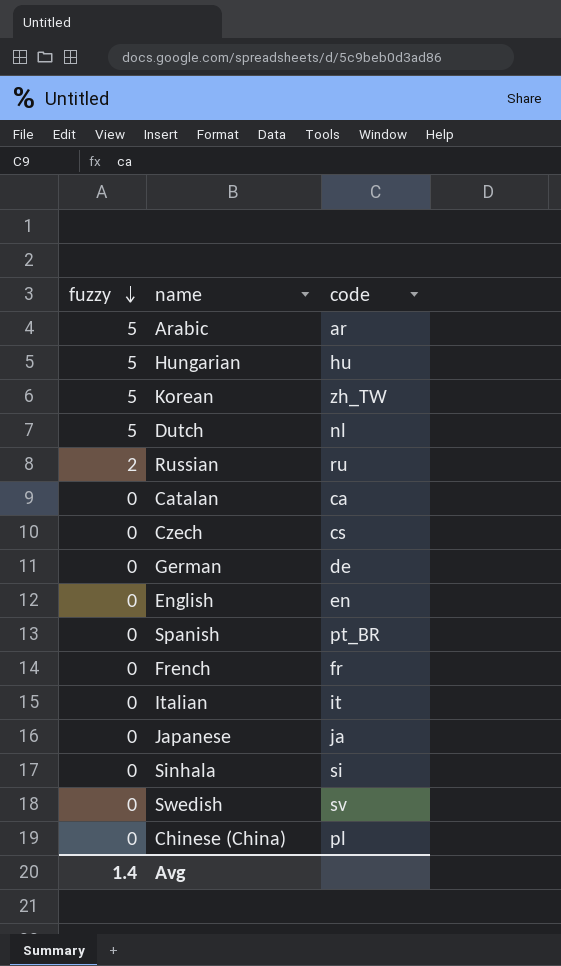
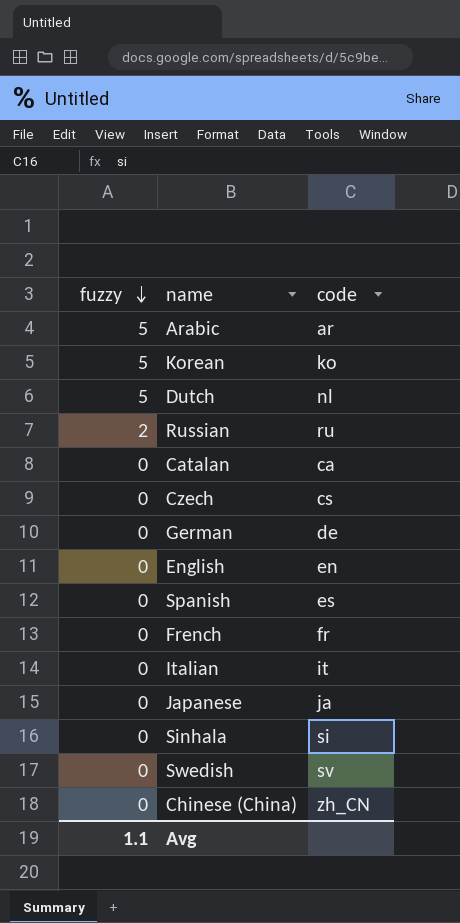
row Hungarian: 5 | hu -> none
Korean | code: zh_TW -> ko
Spanish | code: pt_BR -> es
Chinese (China) | code: pl -> zh_CN
Avg | fuzzy: 1.4 -> 1.1

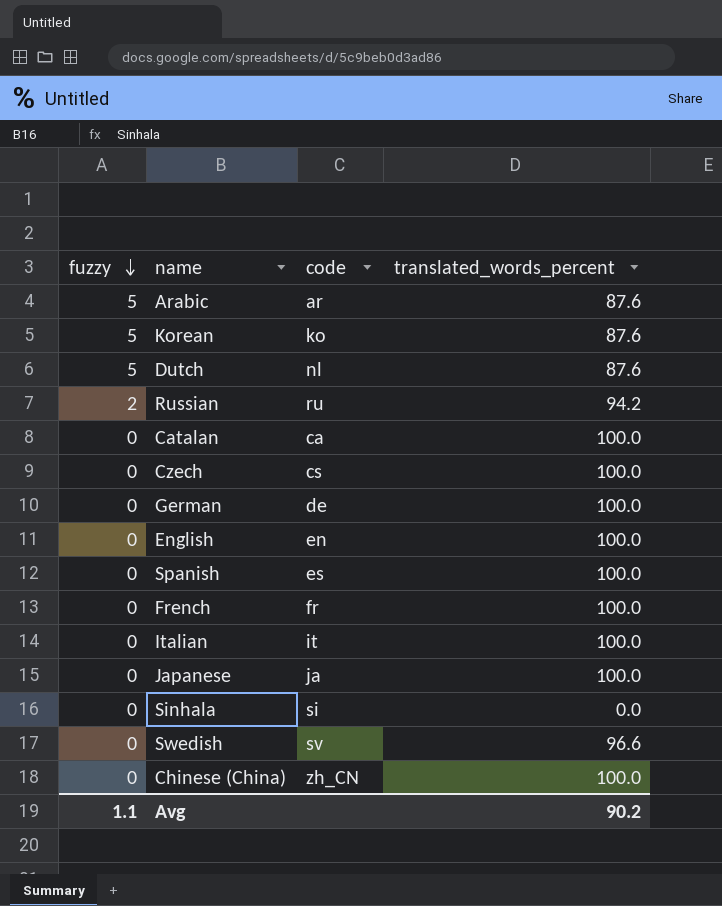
column translated_words_percent | position: none -> 4

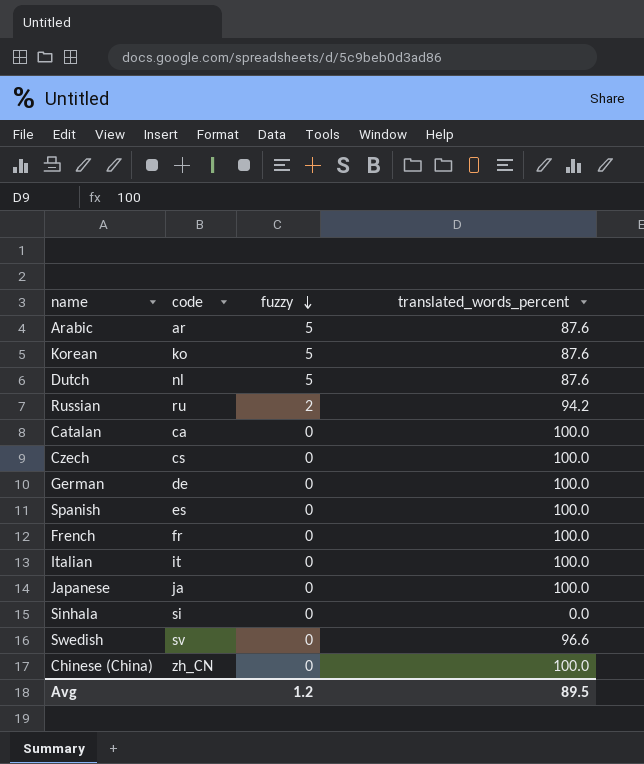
column fuzzy | position: 1 -> 3
row English: 0 | en | 100.0 -> none
Avg | fuzzy: 1.1 -> 1.2
Avg | translated_words_percent: 90.2 -> 89.5

